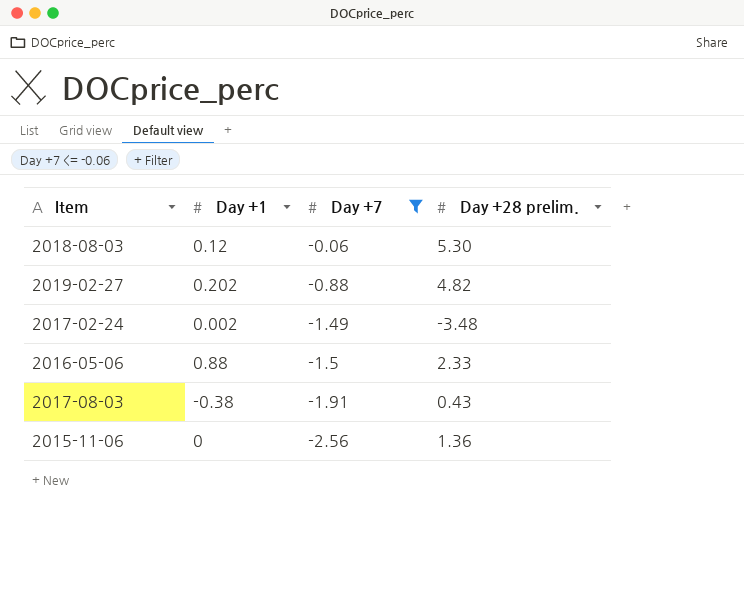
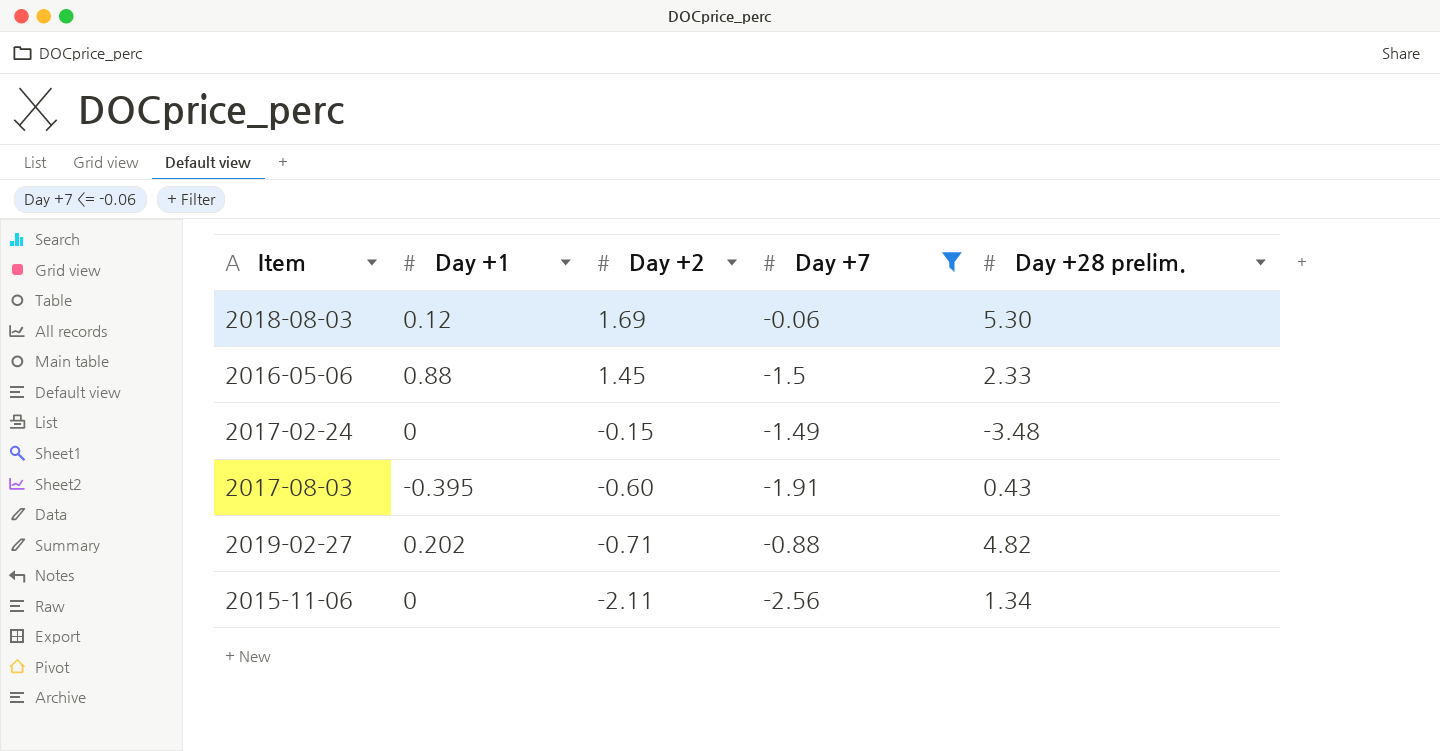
row order: Day +7 descending -> Day +2 descending
column Day +2 | position: none -> 3
2017-02-24 | Day +1: 0.002 -> 0
2017-08-03 | Day +1: -0.38 -> -0.395
2015-11-06 | Day +28 prelim.: 1.36 -> 1.34

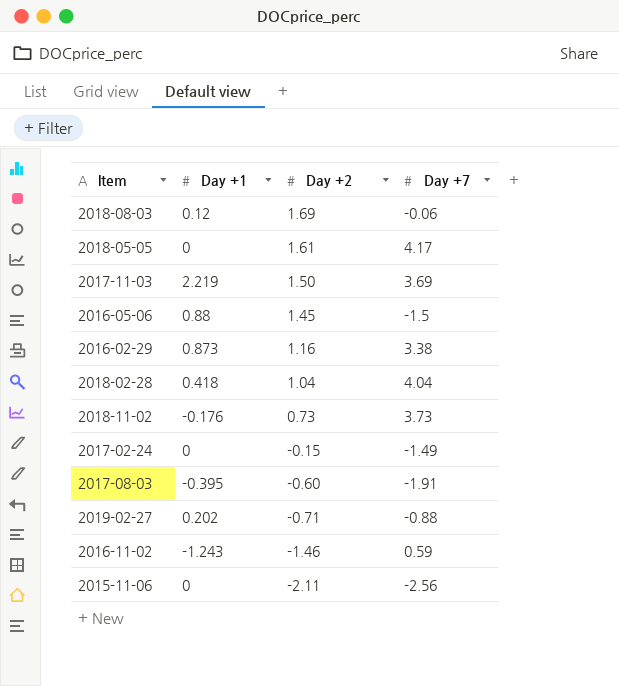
filter: Day +7 <= -0.06 -> none
column Day +28 prelim. | position: 5 -> none

